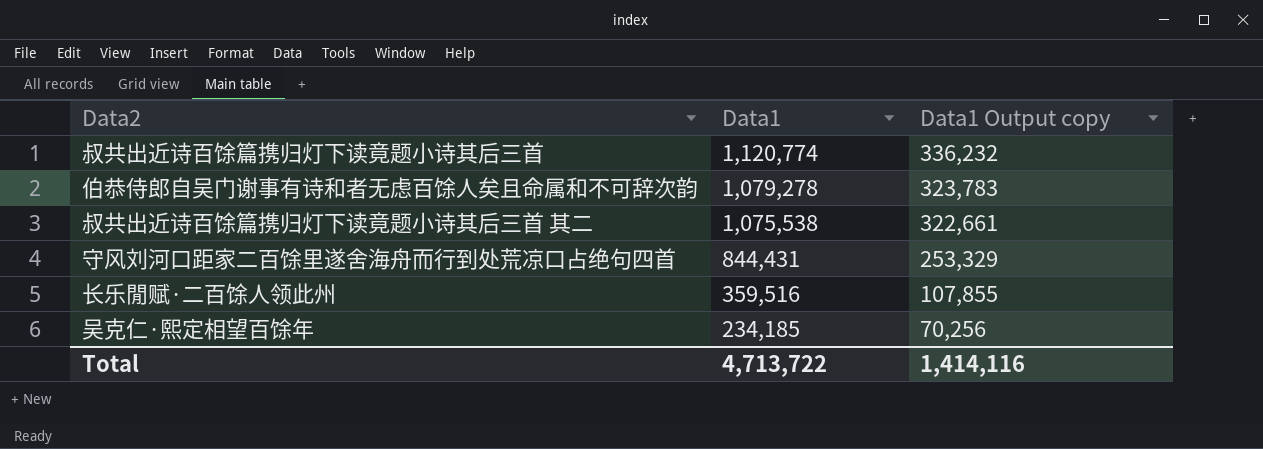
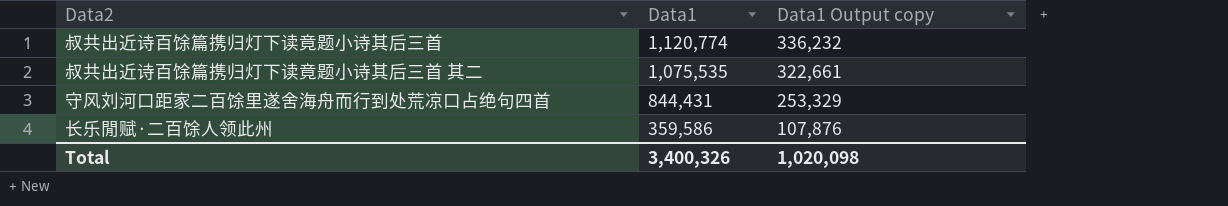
row 伯恭侍郎自吴门谢事有诗和者无虑百馀人矣且命属和不可辞次韵: 1,079,278 | 323,783 -> none
row 吴克仁·熙定相望百馀年: 234,185 | 70,256 -> none
叔共出近诗百馀篇携归灯下读竟题小诗其后三首 其二 | Data1: 1,075,538 -> 1,075,535
长乐閒赋·二百馀人领此州 | Data1: 359,516 -> 359,586
长乐閒赋·二百馀人领此州 | Data1 Output copy: 107,855 -> 107,876
Total | Data1: 4,713,722 -> 3,400,326
Total | Data1 Output copy: 1,414,116 -> 1,020,098

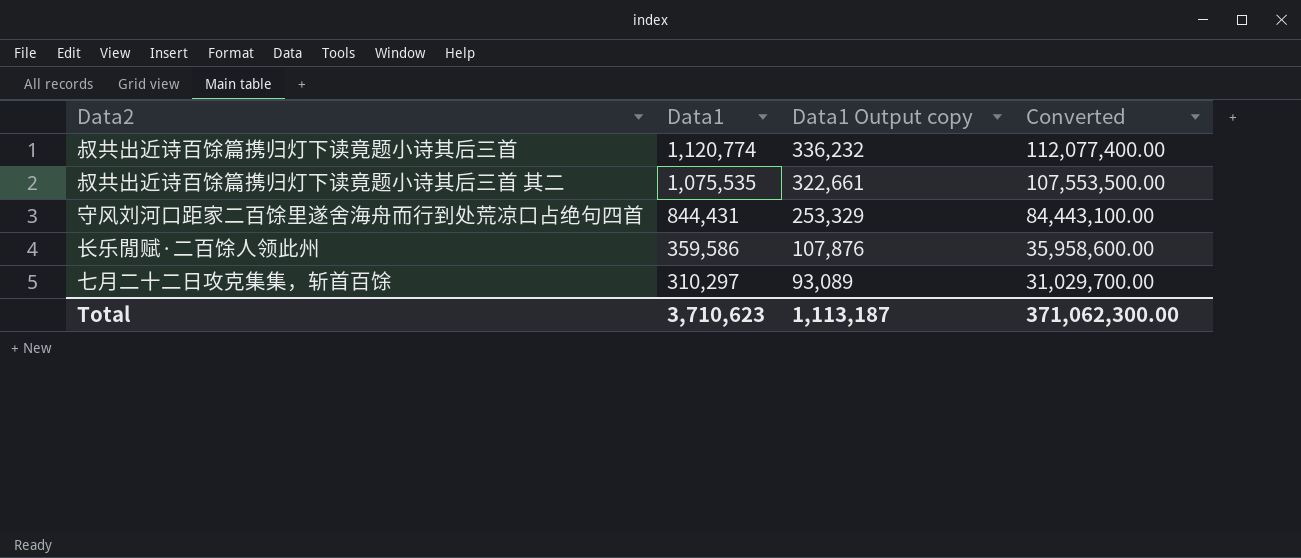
column Converted | formula: none -> [Data1] * 100
row 七月二十二日攻克集集，斩首百馀: none -> 310,297 | 93,089 | 31,029,700.00
Total | Data1: 3,400,326 -> 3,710,623
Total | Data1 Output copy: 1,020,098 -> 1,113,187

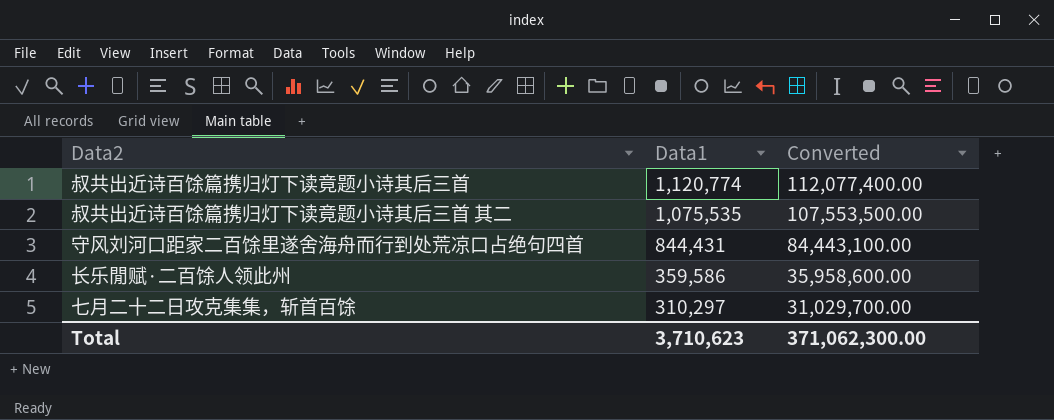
column Data1 Output copy | formula: [Data1] * 0.3 -> none

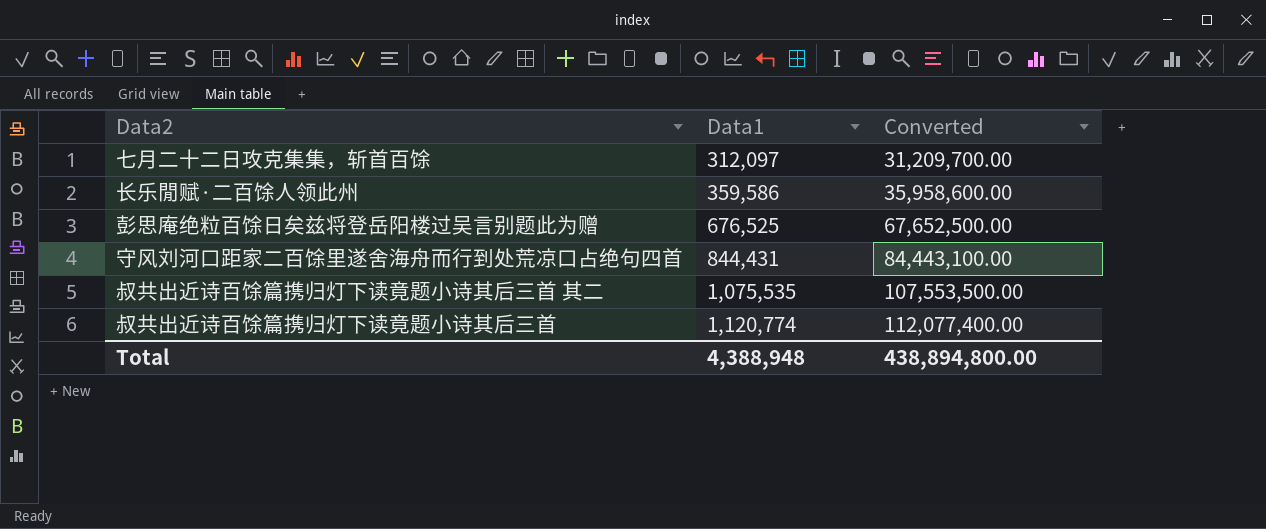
row order: Data1 descending -> Data1 ascending
七月二十二日攻克集集，斩首百馀 | Data1: 310,297 -> 312,097
七月二十二日攻克集集，斩首百馀 | Converted: 31,029,700.00 -> 31,209,700.00
row 彭思庵绝粒百馀日矣兹将登岳阳楼过吴言别题此为赠: none -> 676,525 | 67,652,500.00
Total | Data1: 3,710,623 -> 4,388,948
Total | Converted: 371,062,300.00 -> 438,894,800.00

